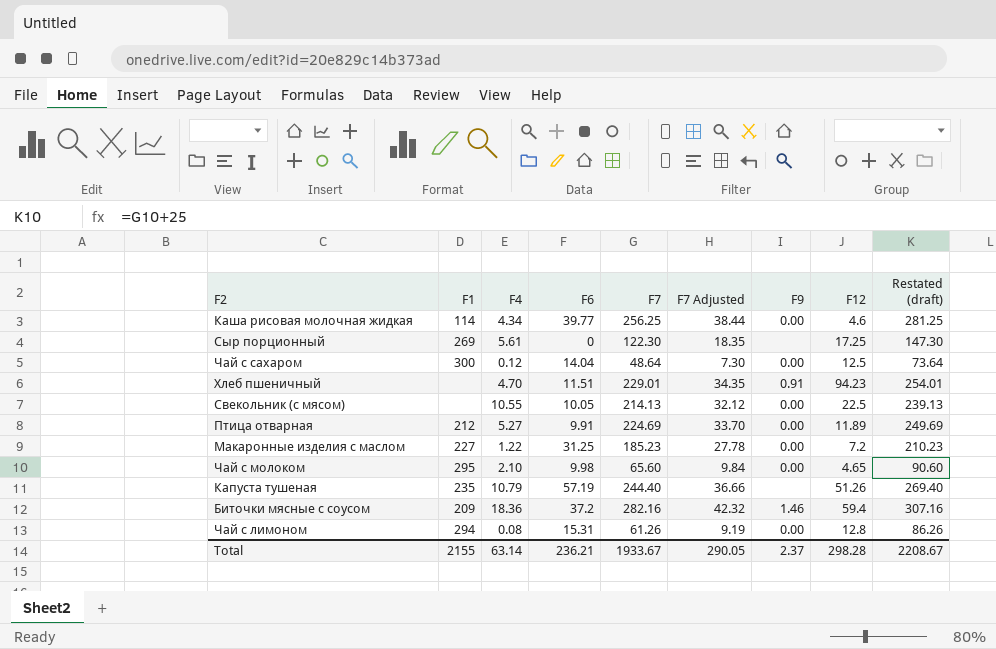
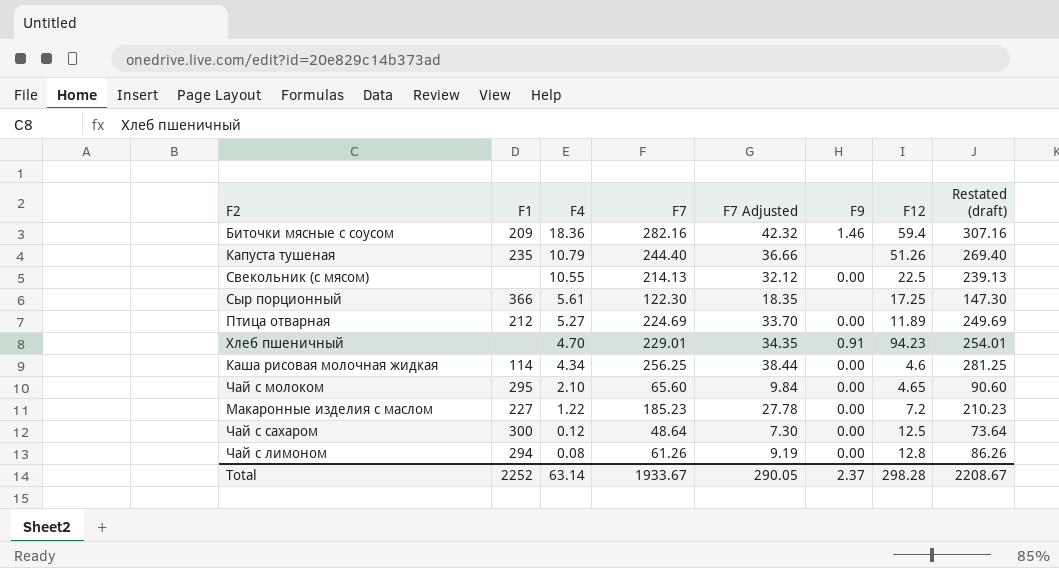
row order: none -> F4 descending
column F6 | position: 4 -> none
Сыр порционный | F1: 269 -> 366
Total | F1: 2155 -> 2252

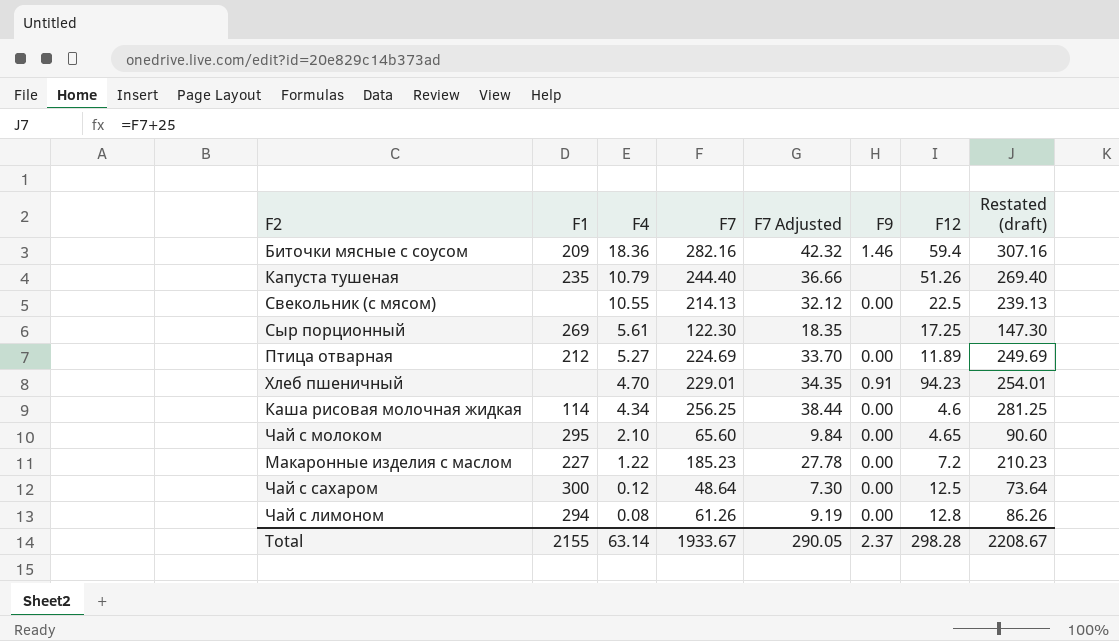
Сыр порционный | F1: 366 -> 269
Total | F1: 2252 -> 2155

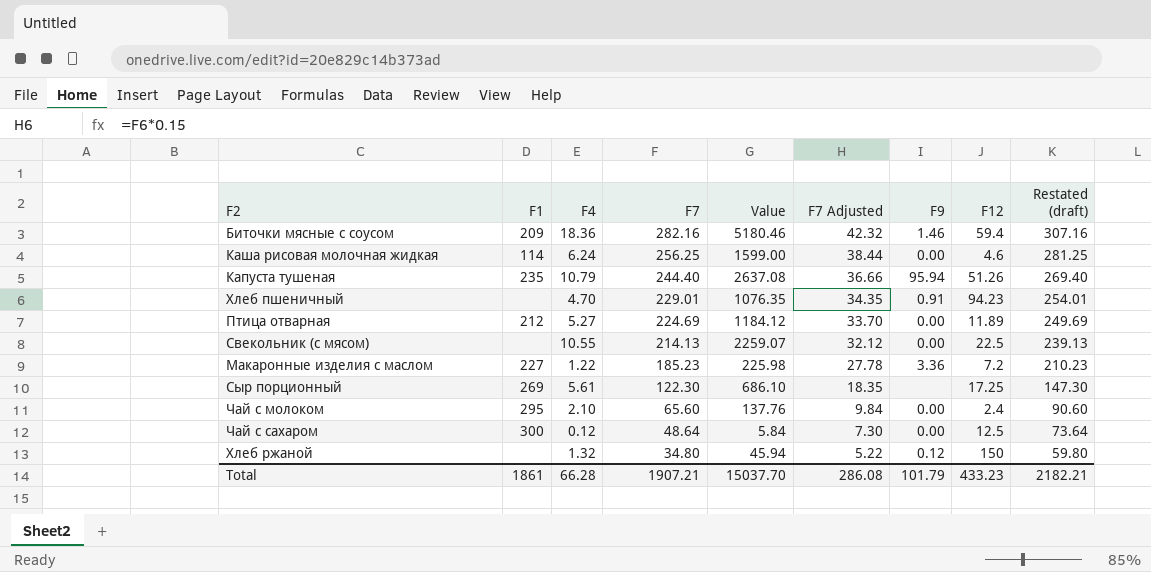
row order: F4 descending -> F7 descending
column Value | formula: none -> [F4] * [F7]
row Чай с лимоном: 294 | 0.08 | 61.26 | 9.19 | 0.00 | 12.8 | 86.26 -> none
Каша рисовая молочная жидкая | F4: 4.34 -> 6.24
Капуста тушеная | F9: none -> 95.94
Макаронные изделия с маслом | F9: 0.00 -> 3.36
Чай с молоком | F12: 4.65 -> 2.4
row Хлеб ржаной: none -> none | 1.32 | 34.80 | 45.94 | 5.22 | 0.12 | 150 | 59.80
Total | F1: 2155 -> 1861
Total | F4: 63.14 -> 66.28
Total | F7: 1933.67 -> 1907.21
Total | F7 Adjusted: 290.05 -> 286.08
Total | F9: 2.37 -> 101.79
Total | F12: 298.28 -> 433.23
Total | Restated (draft): 2208.67 -> 2182.21

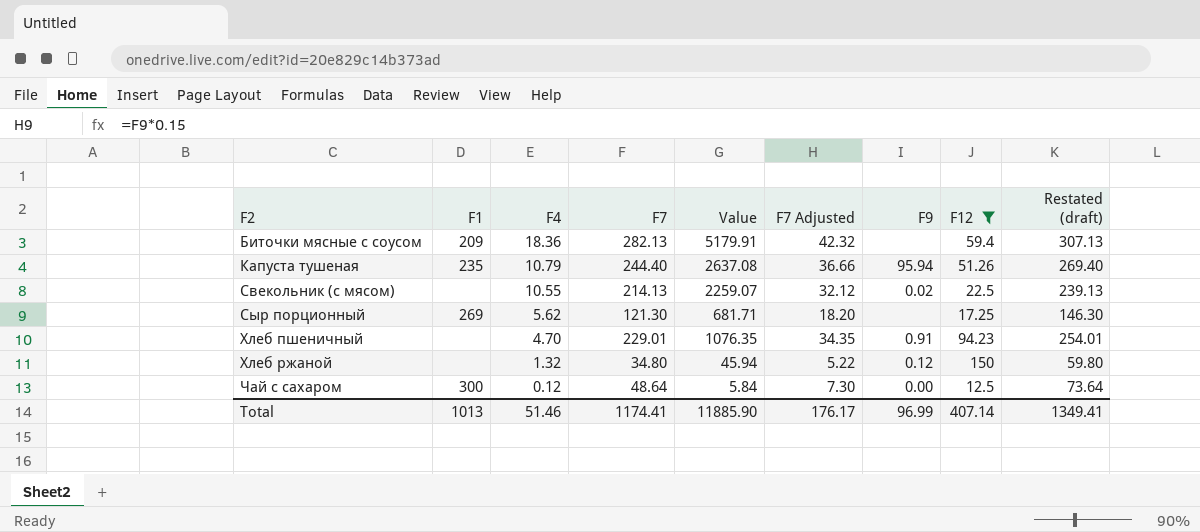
filter: none -> F12 >= 12.5
row order: F7 descending -> F2 ascending
Биточки мясные с соусом | F7: 282.16 -> 282.13
Биточки мясные с соусом | Value: 5180.46 -> 5179.91
Биточки мясные с соусом | F9: 1.46 -> none
Биточки мясные с соусом | Restated (draft): 307.16 -> 307.13
Свекольник (с мясом) | F9: 0.00 -> 0.02
Сыр порционный | F4: 5.61 -> 5.62
Сыр порционный | F7: 122.30 -> 121.30
Сыр порционный | Value: 686.10 -> 681.71
Сыр порционный | F7 Adjusted: 18.35 -> 18.20
Сыр порционный | Restated (draft): 147.30 -> 146.30
Total | F1: 1861 -> 1013
Total | F4: 66.28 -> 51.46
Total | F7: 1907.21 -> 1174.41
Total | Value: 15037.70 -> 11885.90
Total | F7 Adjusted: 286.08 -> 176.17
Total | F9: 101.79 -> 96.99
Total | F12: 433.23 -> 407.14
Total | Restated (draft): 2182.21 -> 1349.41

